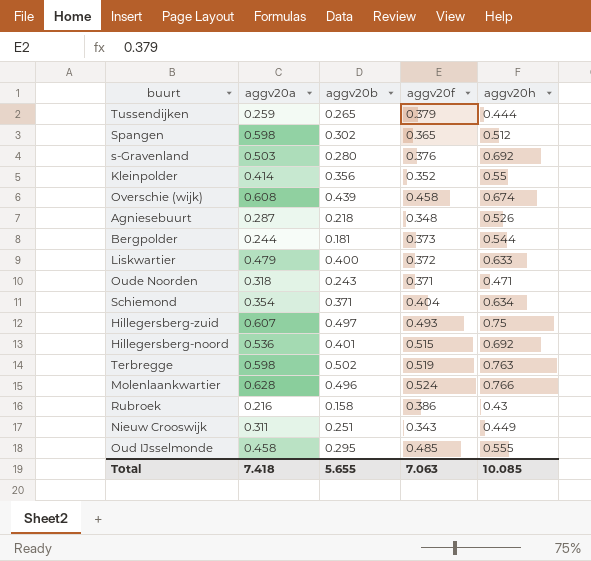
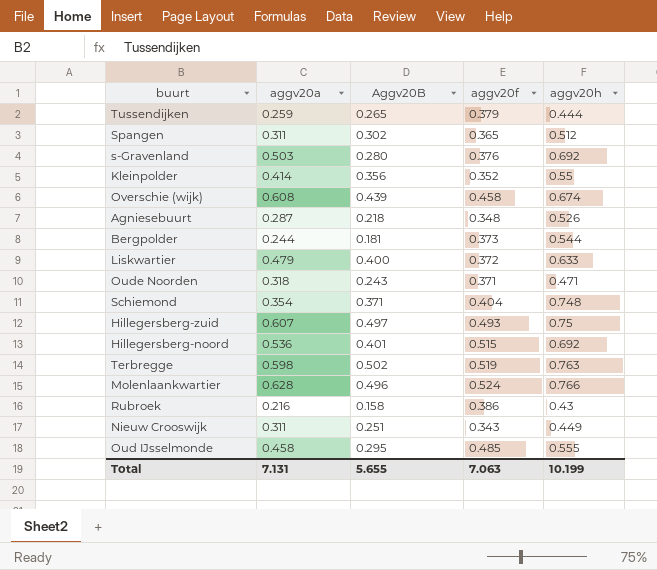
column name: aggv20b -> Aggv20B
Spangen | aggv20a: 0.598 -> 0.311
Schiemond | aggv20h: 0.634 -> 0.748
Total | aggv20a: 7.418 -> 7.131
Total | aggv20h: 10.085 -> 10.199

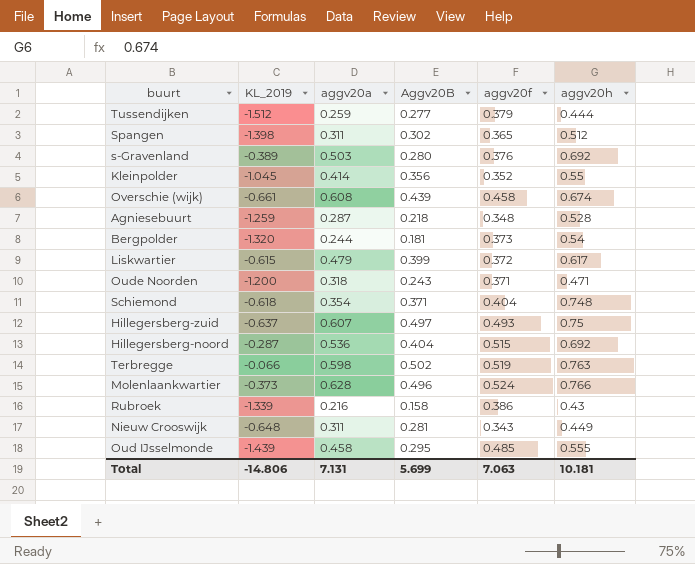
column KL_2019 | position: none -> 2
Tussendijken | Aggv20B: 0.265 -> 0.277
Agniesebuurt | aggv20h: 0.526 -> 0.528
Bergpolder | aggv20h: 0.544 -> 0.54
Liskwartier | Aggv20B: 0.400 -> 0.399
Liskwartier | aggv20h: 0.633 -> 0.617
Hillegersberg-noord | Aggv20B: 0.401 -> 0.404
Nieuw Crooswijk | Aggv20B: 0.251 -> 0.281
Total | Aggv20B: 5.655 -> 5.699
Total | aggv20h: 10.199 -> 10.181

